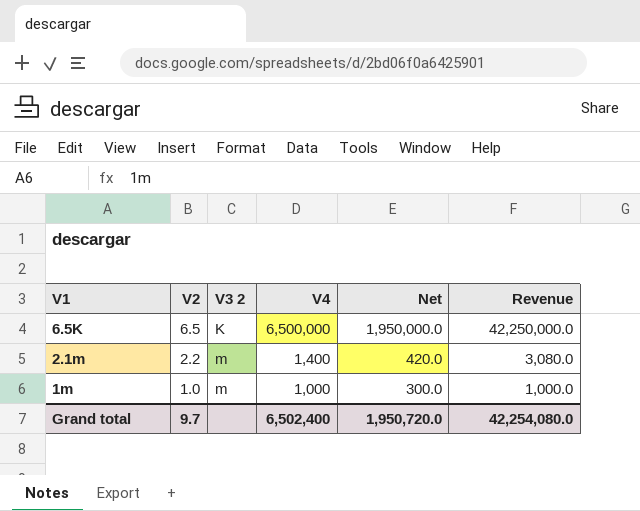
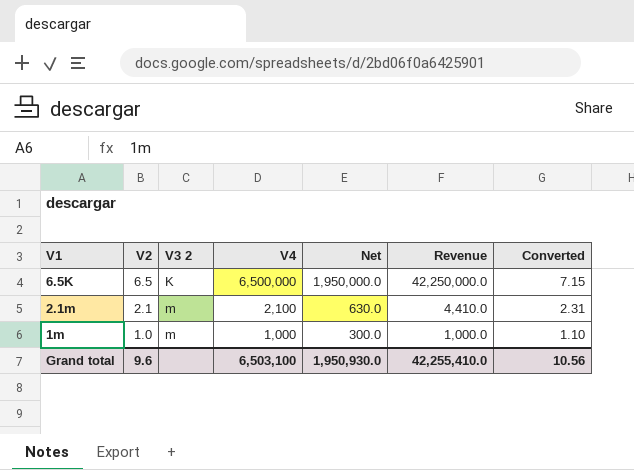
column Converted | formula: none -> [V2] * 1.1
2.1m | V2: 2.2 -> 2.1
2.1m | V4: 1,400 -> 2,100
2.1m | Net: 420.0 -> 630.0
2.1m | Revenue: 3,080.0 -> 4,410.0
Grand total | V2: 9.7 -> 9.6
Grand total | V4: 6,502,400 -> 6,503,100
Grand total | Net: 1,950,720.0 -> 1,950,930.0
Grand total | Revenue: 42,254,080.0 -> 42,255,410.0

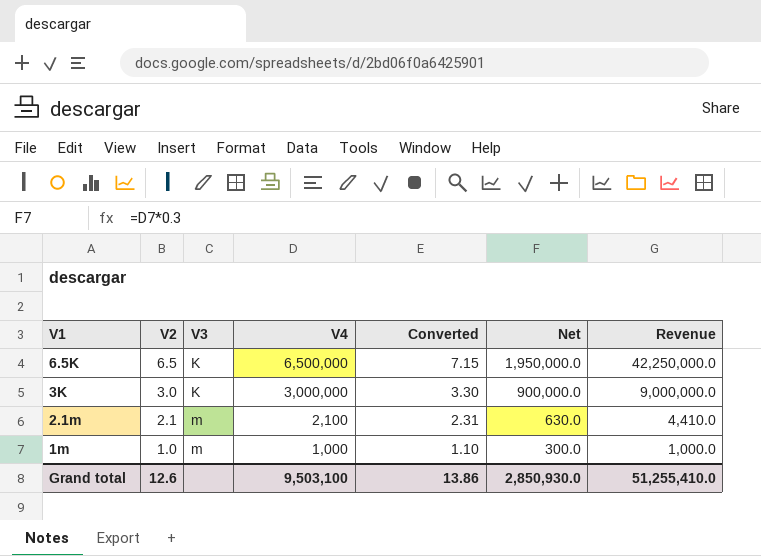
column name: V3 2 -> V3
column Converted | position: 7 -> 5
row 3K: none -> 3.0 | K | 3,000,000 | 3.30 | 900,000.0 | 9,000,000.0
Grand total | V2: 9.6 -> 12.6
Grand total | V4: 6,503,100 -> 9,503,100
Grand total | Converted: 10.56 -> 13.86
Grand total | Net: 1,950,930.0 -> 2,850,930.0
Grand total | Revenue: 42,255,410.0 -> 51,255,410.0

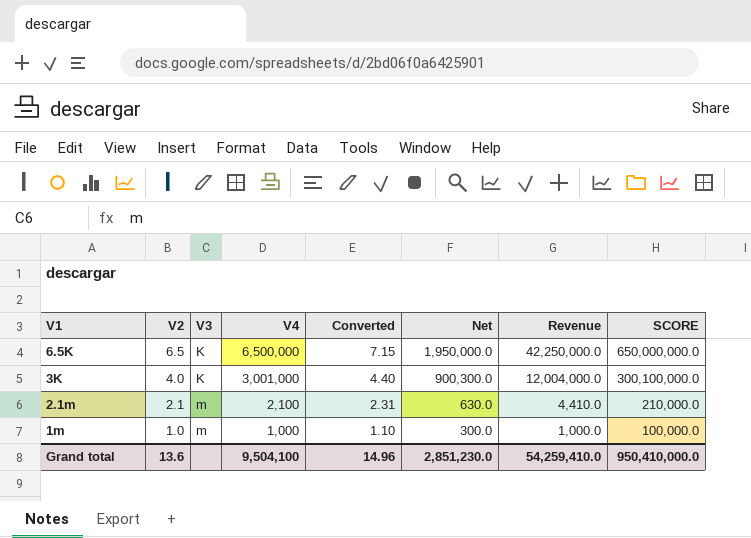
column SCORE | formula: none -> [V4] * 100
3K | V2: 3.0 -> 4.0
3K | V4: 3,000,000 -> 3,001,000
3K | Converted: 3.30 -> 4.40
3K | Net: 900,000.0 -> 900,300.0
3K | Revenue: 9,000,000.0 -> 12,004,000.0
Grand total | V2: 12.6 -> 13.6
Grand total | V4: 9,503,100 -> 9,504,100
Grand total | Converted: 13.86 -> 14.96
Grand total | Net: 2,850,930.0 -> 2,851,230.0
Grand total | Revenue: 51,255,410.0 -> 54,259,410.0

